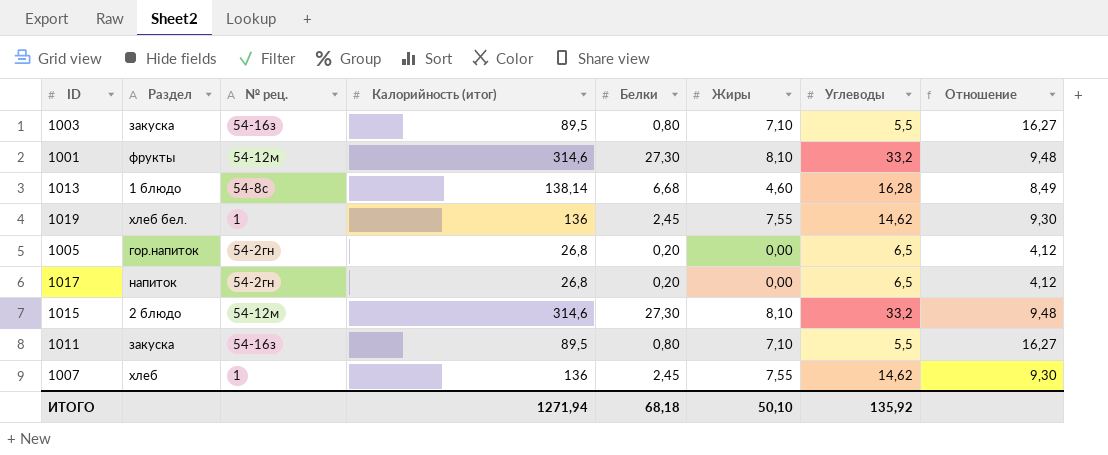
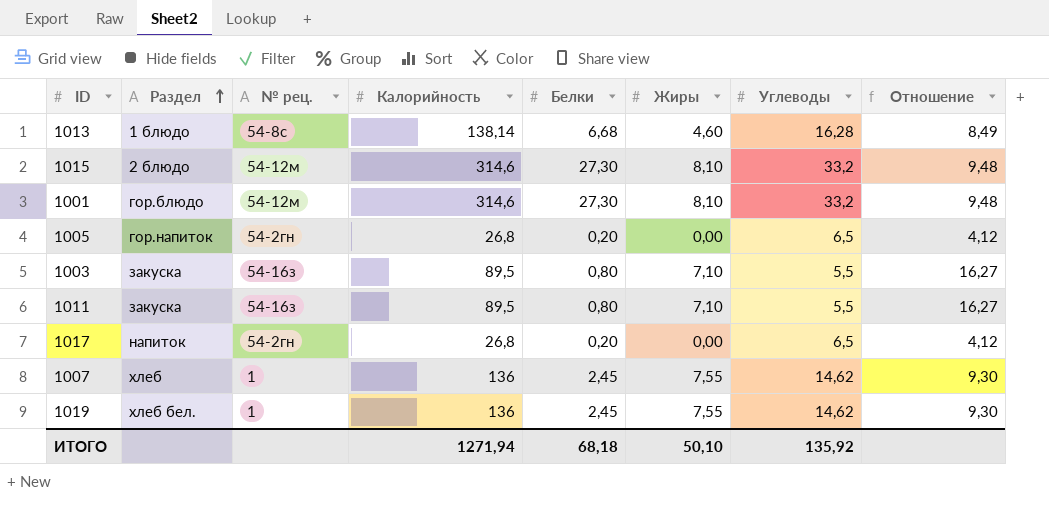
row order: none -> Раздел ascending
column name: Калорийность (итог) -> Калорийность
1001 | Раздел: фрукты -> гор.блюдо

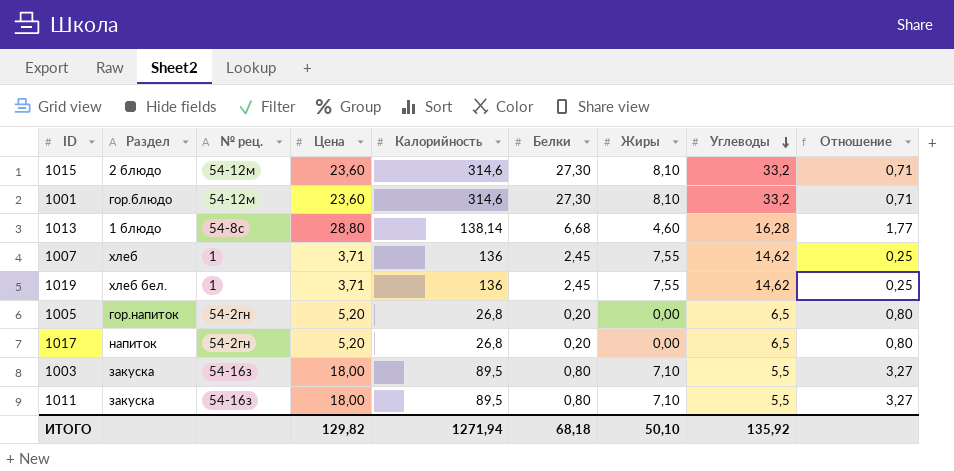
row order: Раздел ascending -> Углеводы descending
column Цена | position: none -> 4
column Отношение | formula: [Калорийность] / [Углеводы] -> [Цена] / [Углеводы]

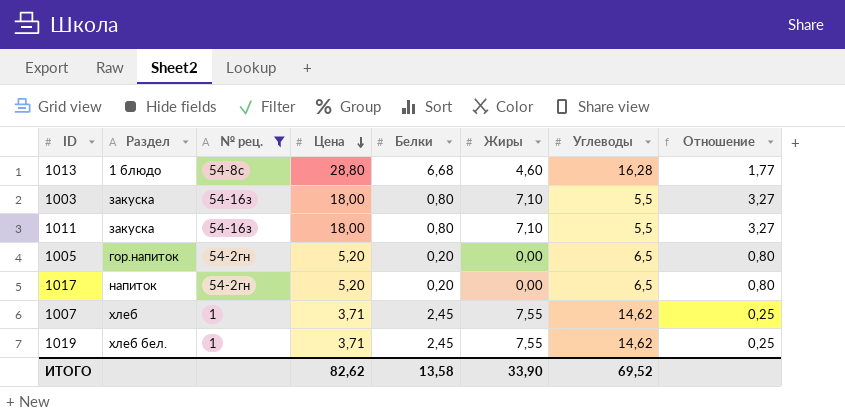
filter: none -> № рец. != 54-12м
row order: Углеводы descending -> Цена descending
column Калорийность | position: 5 -> none
ИТОГО | Цена: 129,82 -> 82,62
ИТОГО | Белки: 68,18 -> 13,58
ИТОГО | Жиры: 50,10 -> 33,90
ИТОГО | Углеводы: 135,92 -> 69,52

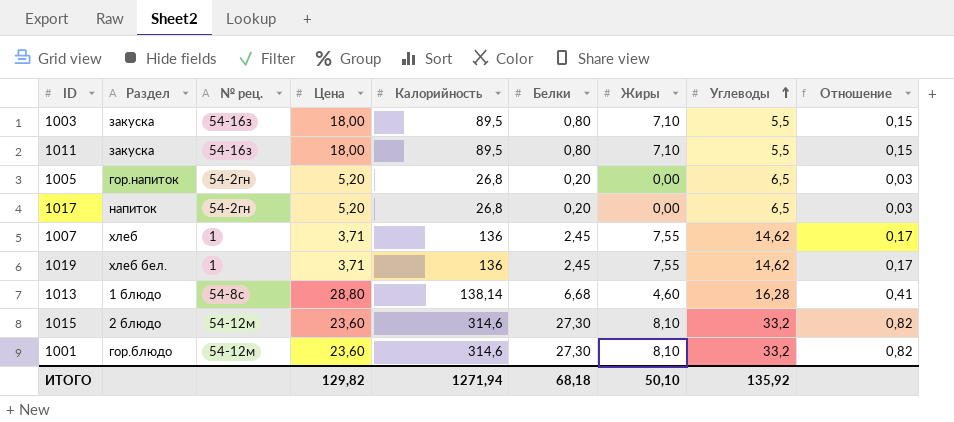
filter: № рец. != 54-12м -> none
row order: Цена descending -> Углеводы ascending
column Калорийность | position: none -> 5
column Отношение | formula: [Цена] / [Углеводы] -> [Белки] / [Углеводы]
ИТОГО | Цена: 82,62 -> 129,82
ИТОГО | Белки: 13,58 -> 68,18
ИТОГО | Жиры: 33,90 -> 50,10
ИТОГО | Углеводы: 69,52 -> 135,92

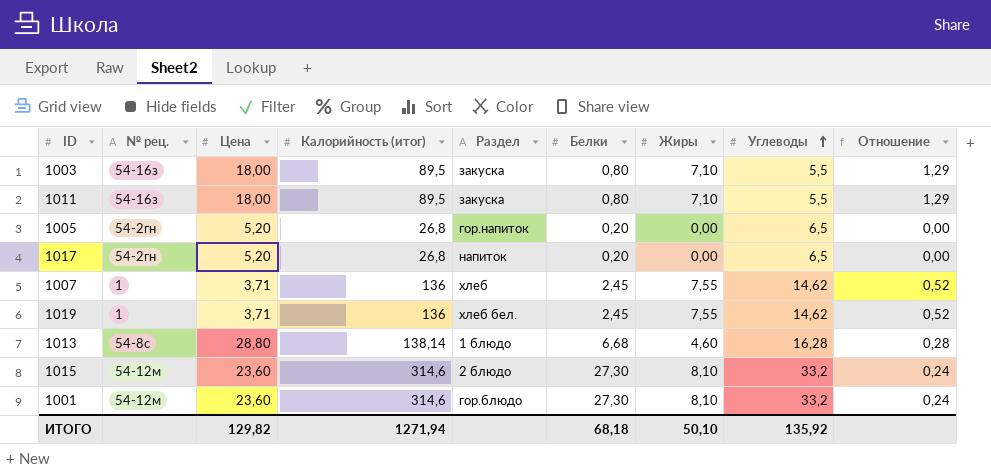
column name: Калорийность -> Калорийность (итог)
column Раздел | position: 2 -> 5
column Отношение | formula: [Белки] / [Углеводы] -> [Жиры] / [Углеводы]

